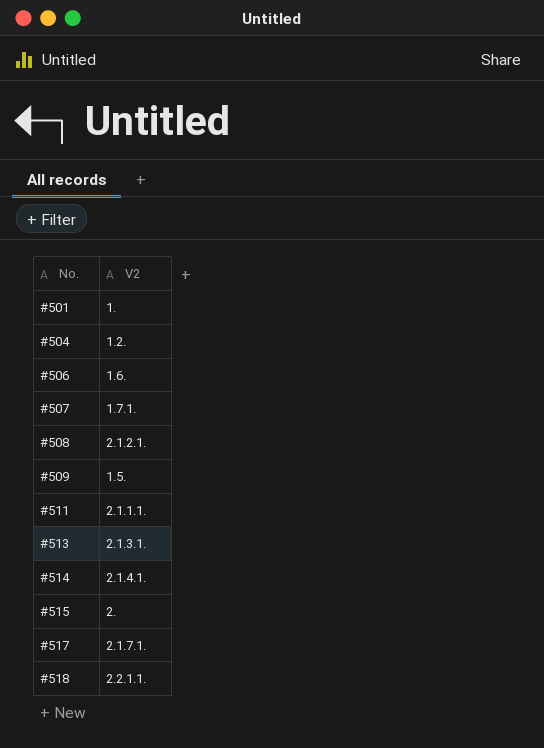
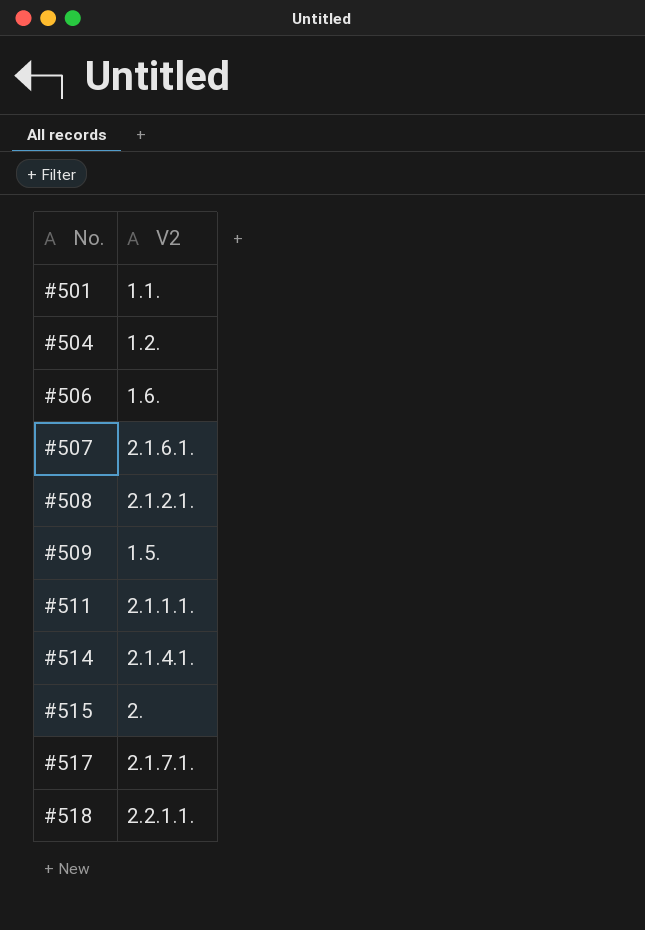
row #513: 2.1.3.1. -> none
#501 | V2: 1. -> 1.1.
#507 | V2: 1.7.1. -> 2.1.6.1.

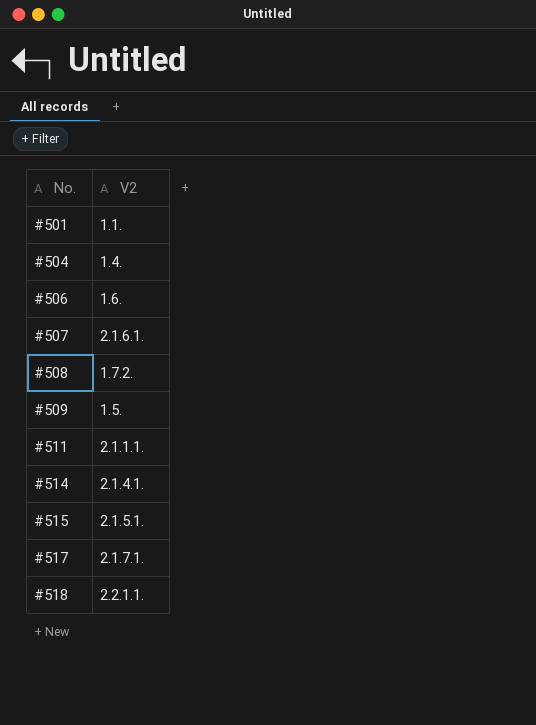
#504 | V2: 1.2. -> 1.4.
#508 | V2: 2.1.2.1. -> 1.7.2.
#515 | V2: 2. -> 2.1.5.1.

